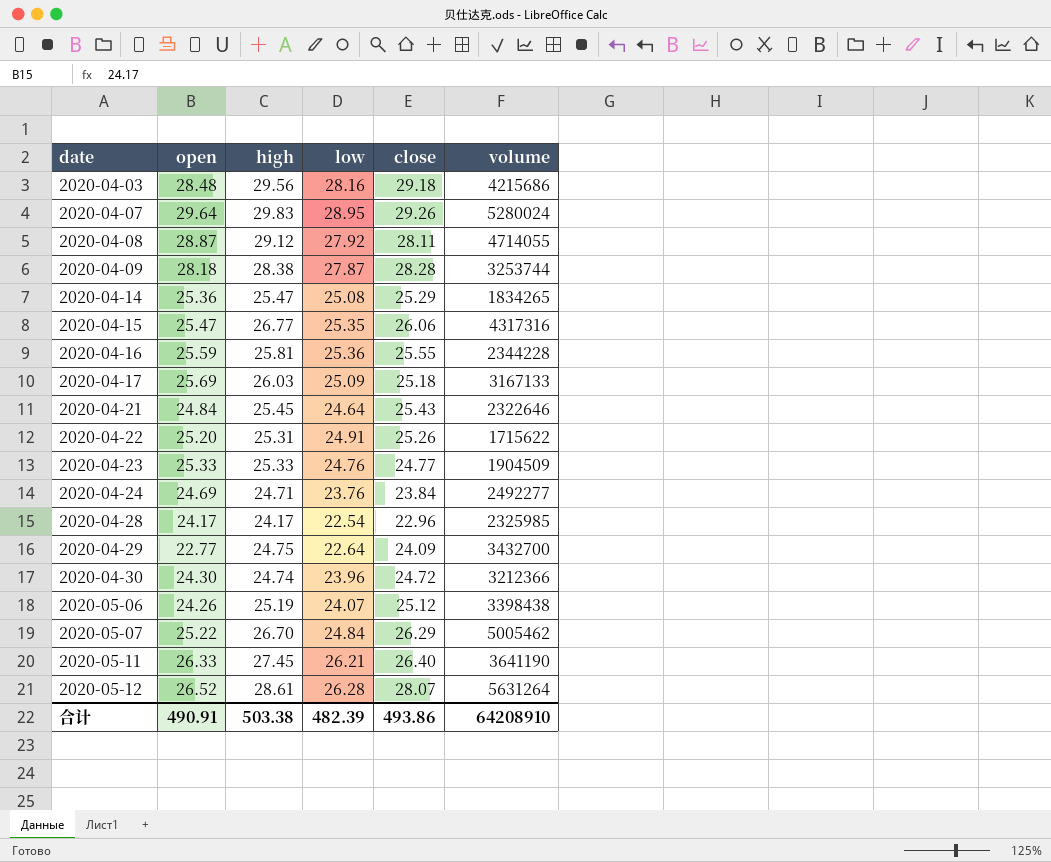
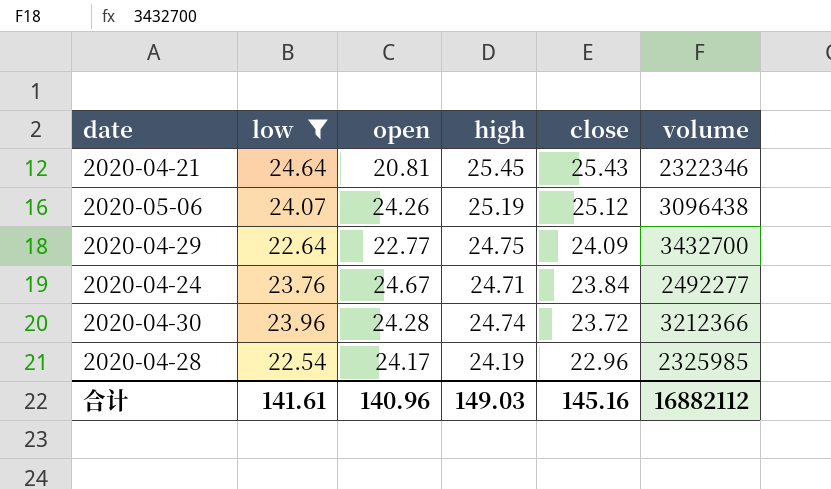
filter: none -> low <= 24.64
row order: date ascending -> close descending
column low | position: 4 -> 2
2020-04-21 | open: 24.84 -> 20.81
2020-04-21 | volume: 2322646 -> 2322346
2020-05-06 | volume: 3398438 -> 3096438
2020-04-24 | open: 24.69 -> 24.67
2020-04-30 | open: 24.30 -> 24.28
2020-04-30 | close: 24.72 -> 23.72
2020-04-28 | high: 24.17 -> 24.19
合计 | low: 482.39 -> 141.61
合计 | open: 490.91 -> 140.96
合计 | high: 503.38 -> 149.03
合计 | close: 493.86 -> 145.16
合计 | volume: 64208910 -> 16882112

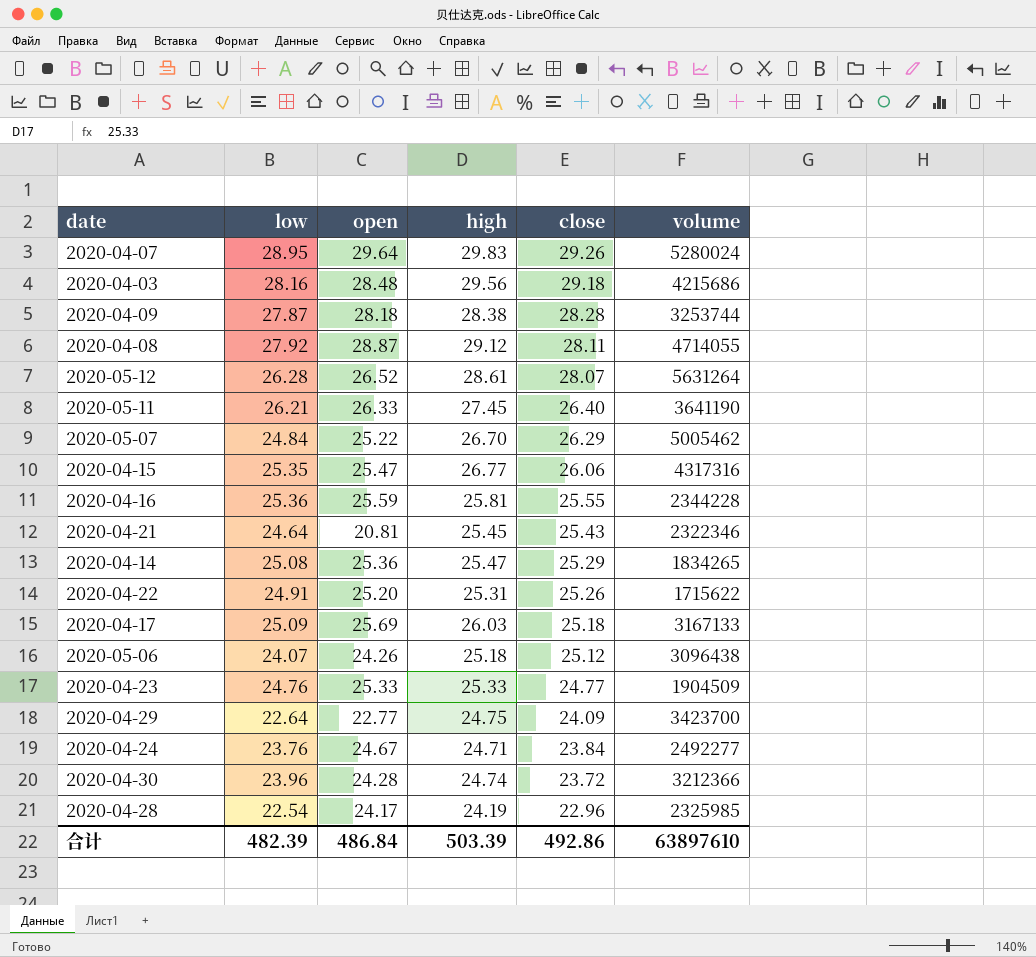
filter: low <= 24.64 -> none
2020-05-06 | high: 25.19 -> 25.18
2020-04-29 | volume: 3432700 -> 3423700
合计 | low: 141.61 -> 482.39
合计 | open: 140.96 -> 486.84
合计 | high: 149.03 -> 503.39
合计 | close: 145.16 -> 492.86
合计 | volume: 16882112 -> 63897610

